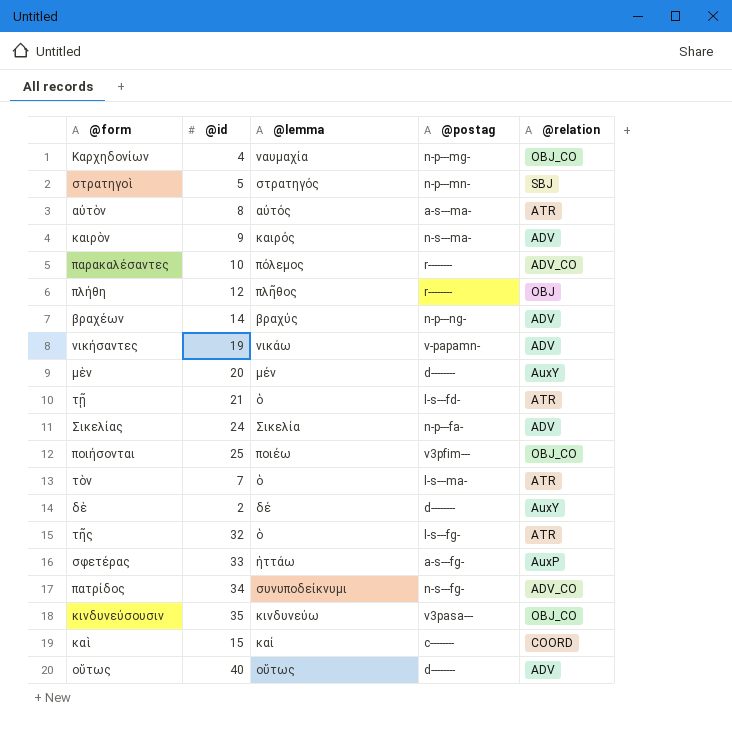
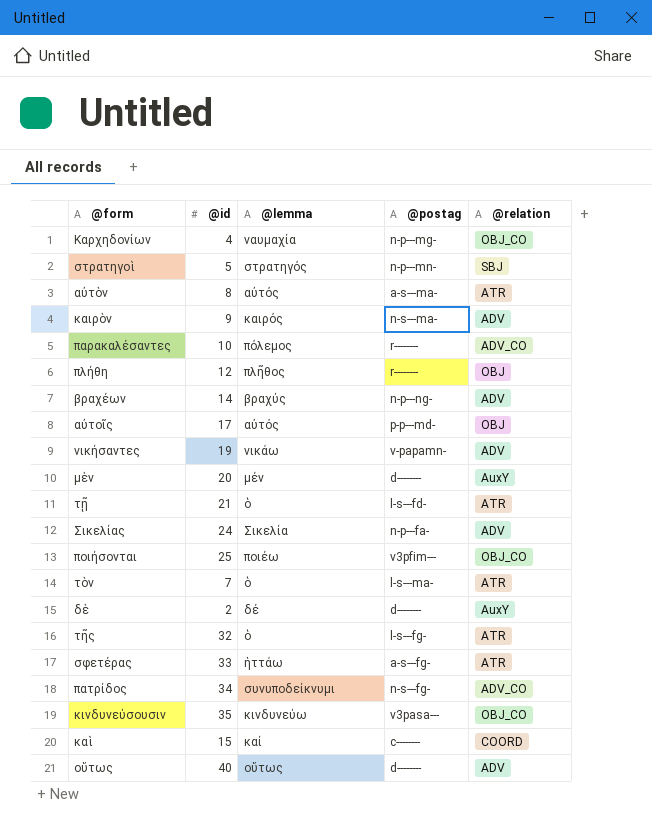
row αὐτοῖς: none -> 17 | αὐτός | p-p---md- | OBJ
σφετέρας | @relation: AuxP -> ATR

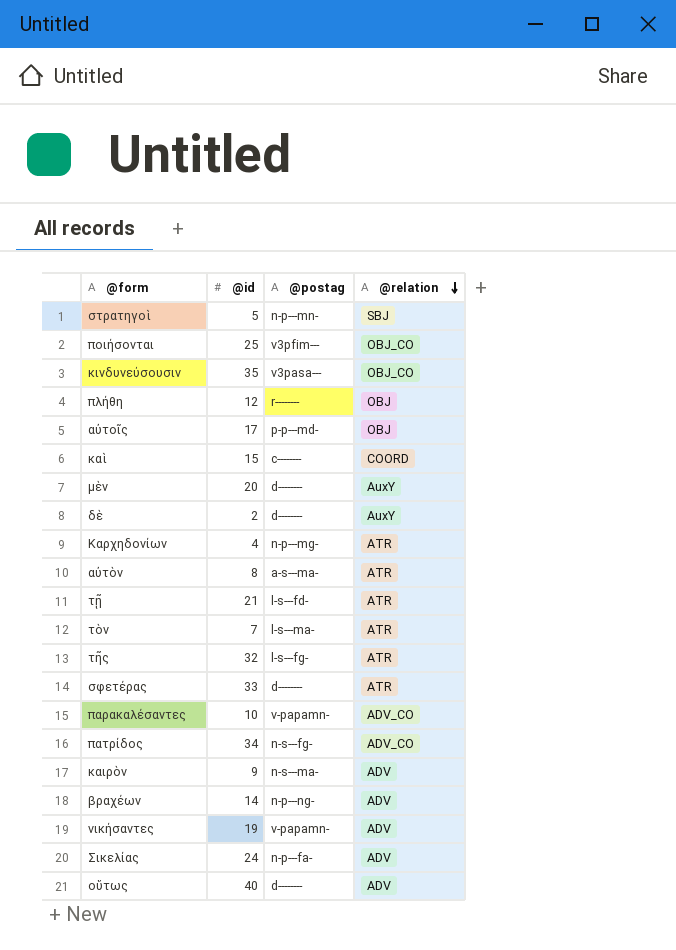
row order: none -> @relation descending
column @lemma | position: 3 -> none
Καρχηδονίων | @relation: OBJ_CO -> ATR
σφετέρας | @postag: a-s---fg- -> d--------
παρακαλέσαντες | @postag: r-------- -> v-papamn-

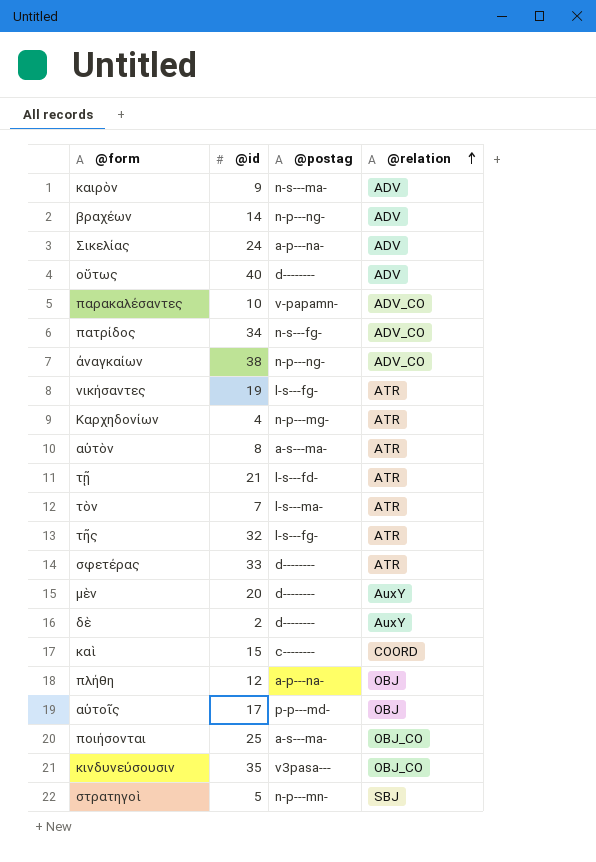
row order: @relation descending -> @relation ascending
Σικελίας | @postag: n-p---fa- -> a-p---na-
row ἀναγκαίων: none -> 38 | n-p---ng- | ADV_CO
νικήσαντες | @postag: v-papamn- -> l-s---fg-
νικήσαντες | @relation: ADV -> ATR
πλήθη | @postag: r-------- -> a-p---na-
ποιήσονται | @postag: v3pfim--- -> a-s---ma-

